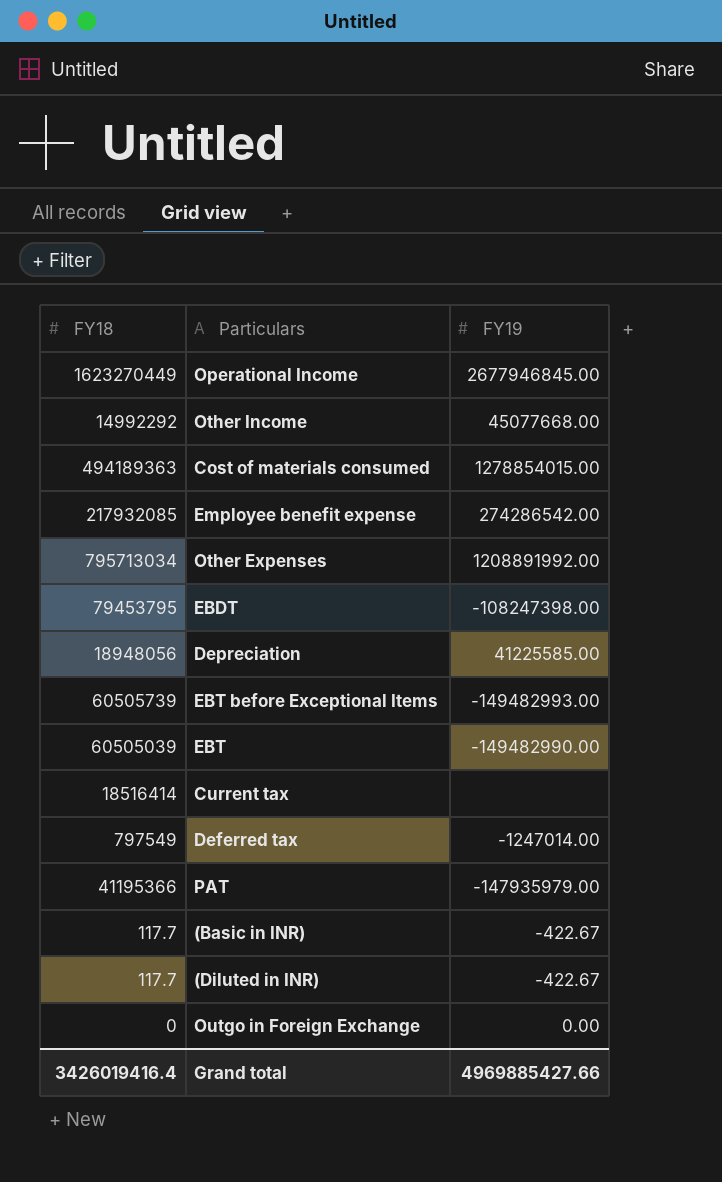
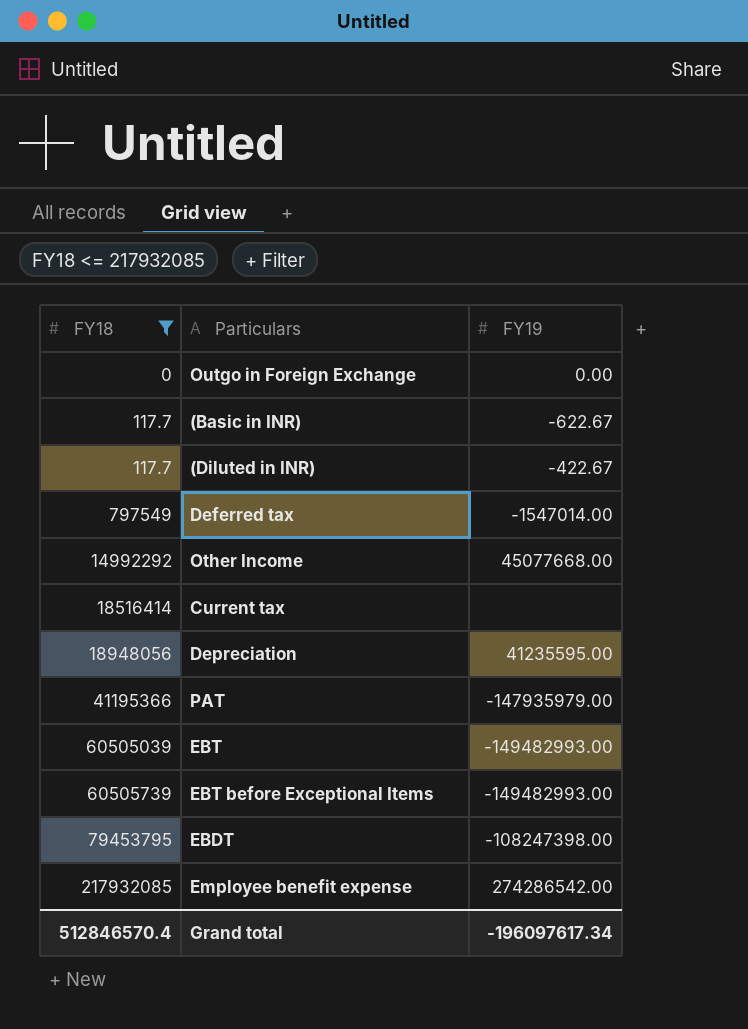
filter: none -> FY18 <= 217932085
row order: none -> FY18 ascending
(Basic in INR) | FY19: -422.67 -> -622.67
Deferred tax | FY19: -1247014.00 -> -1547014.00
Depreciation | FY19: 41225585.00 -> 41235595.00
EBT | FY19: -149482990.00 -> -149482993.00
Grand total | FY18: 3426019416.4 -> 512846570.4
Grand total | FY19: 4969885427.66 -> -196097617.34

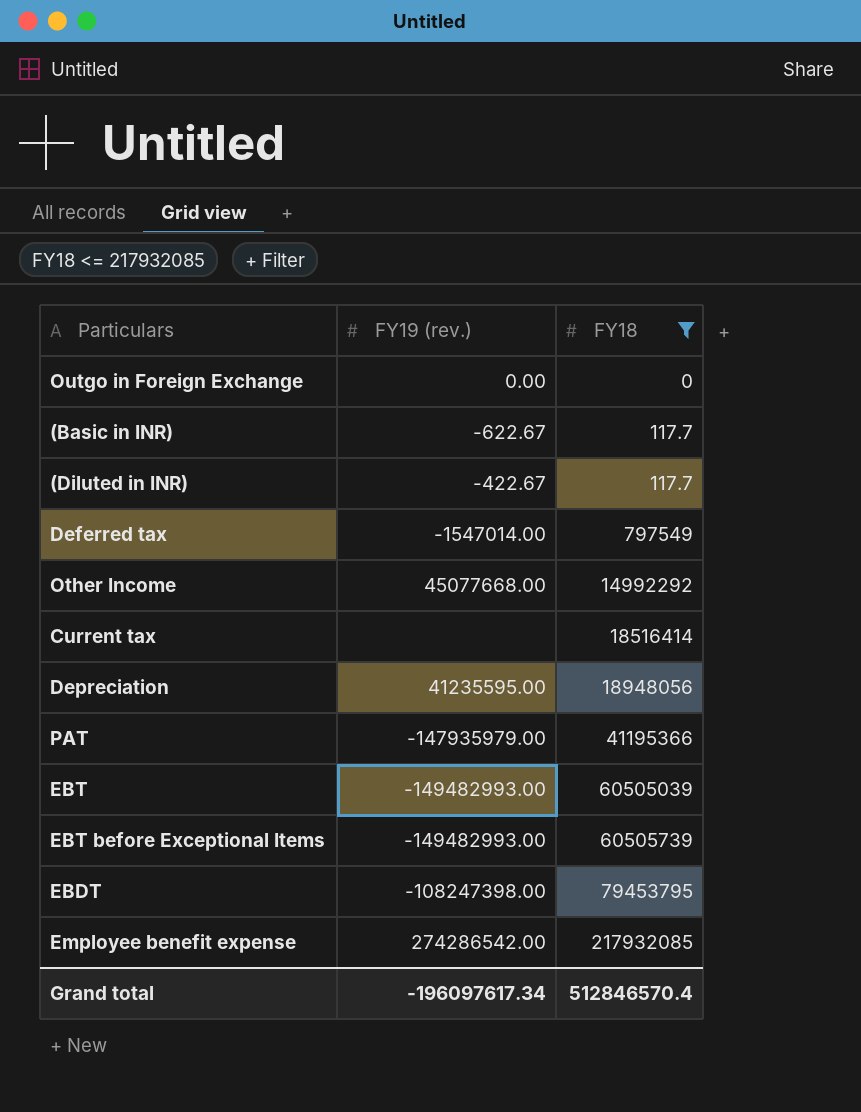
column name: FY19 -> FY19 (rev.)
column FY18 | position: 1 -> 3

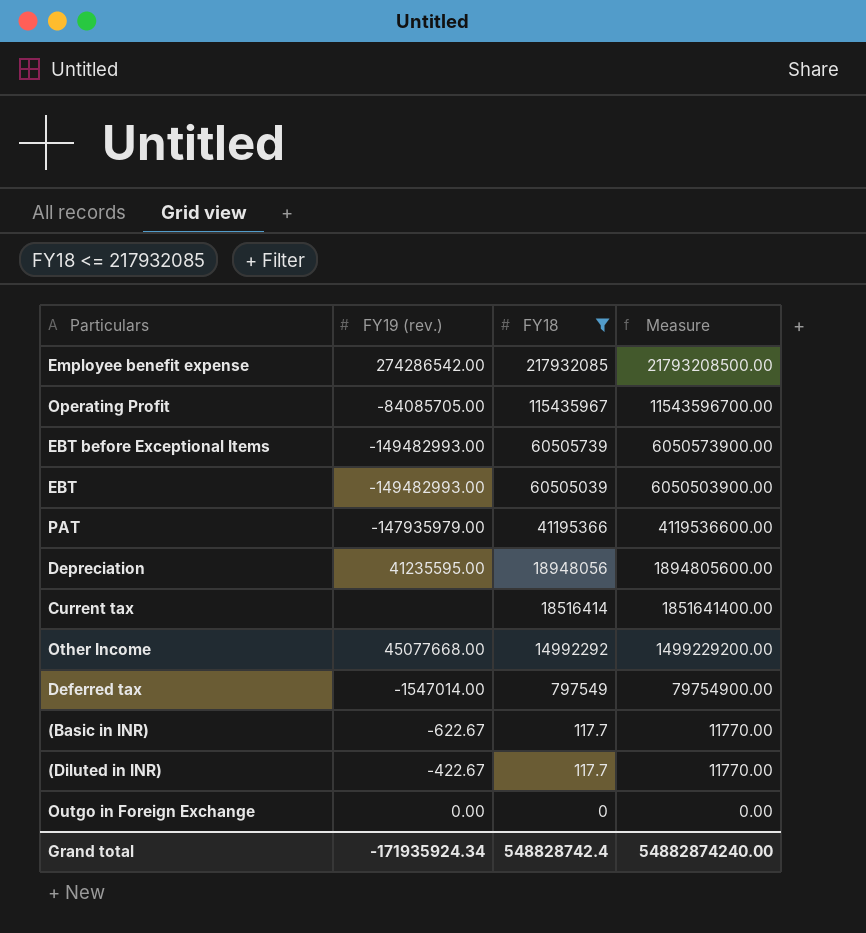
row order: FY18 ascending -> FY18 descending
column Measure | formula: none -> [FY18] * 100
row EBDT: -108247398.00 | 79453795 -> none
row Operating Profit: none -> -84085705.00 | 115435967 | 11543596700.00
Grand total | FY19 (rev.): -196097617.34 -> -171935924.34
Grand total | FY18: 512846570.4 -> 548828742.4

